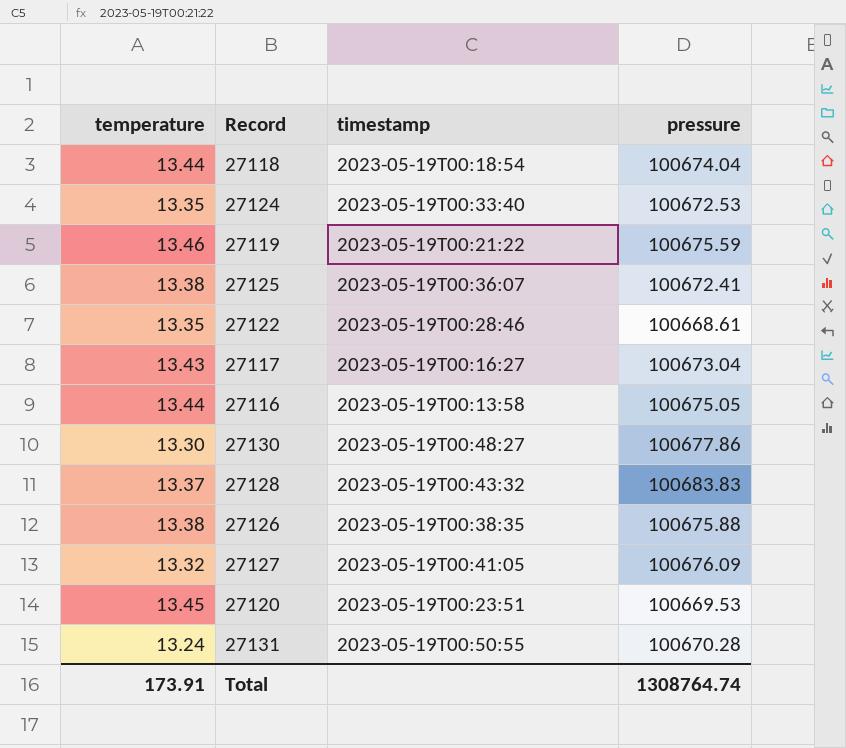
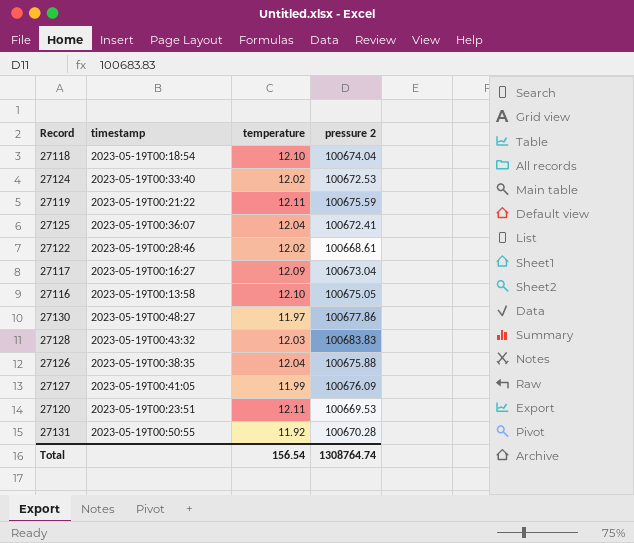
column temperature | position: 1 -> 3
column name: pressure -> pressure 2
27118 | temperature: 13.44 -> 12.10
27124 | temperature: 13.35 -> 12.02
27119 | temperature: 13.46 -> 12.11
27125 | temperature: 13.38 -> 12.04
27122 | temperature: 13.35 -> 12.02
27117 | temperature: 13.43 -> 12.09
27116 | temperature: 13.44 -> 12.10
27130 | temperature: 13.30 -> 11.97
27128 | temperature: 13.37 -> 12.03
27126 | temperature: 13.38 -> 12.04
27127 | temperature: 13.32 -> 11.99
27120 | temperature: 13.45 -> 12.11
27131 | temperature: 13.24 -> 11.92
Total | temperature: 173.91 -> 156.54

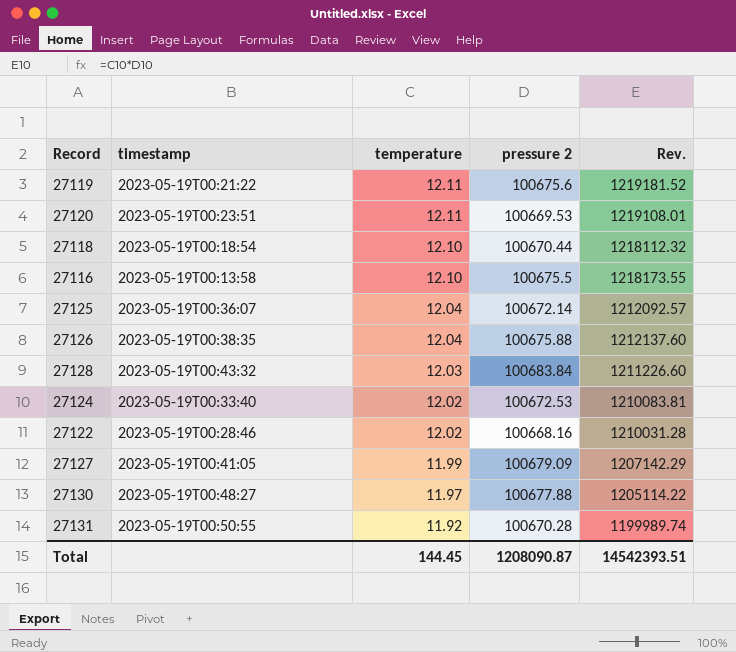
row order: none -> temperature descending
column Rev. | formula: none -> [temperature] * [pressure 2]
row 27117: 2023-05-19T00:16:27 | 12.09 | 100673.04 -> none
27119 | pressure 2: 100675.59 -> 100675.6
27118 | pressure 2: 100674.04 -> 100670.44
27116 | pressure 2: 100675.05 -> 100675.5
27125 | pressure 2: 100672.41 -> 100672.14
27128 | pressure 2: 100683.83 -> 100683.84
27122 | pressure 2: 100668.61 -> 100668.16
27127 | pressure 2: 100676.09 -> 100679.09
27130 | pressure 2: 100677.86 -> 100677.88
Total | temperature: 156.54 -> 144.45
Total | pressure 2: 1308764.74 -> 1208090.87

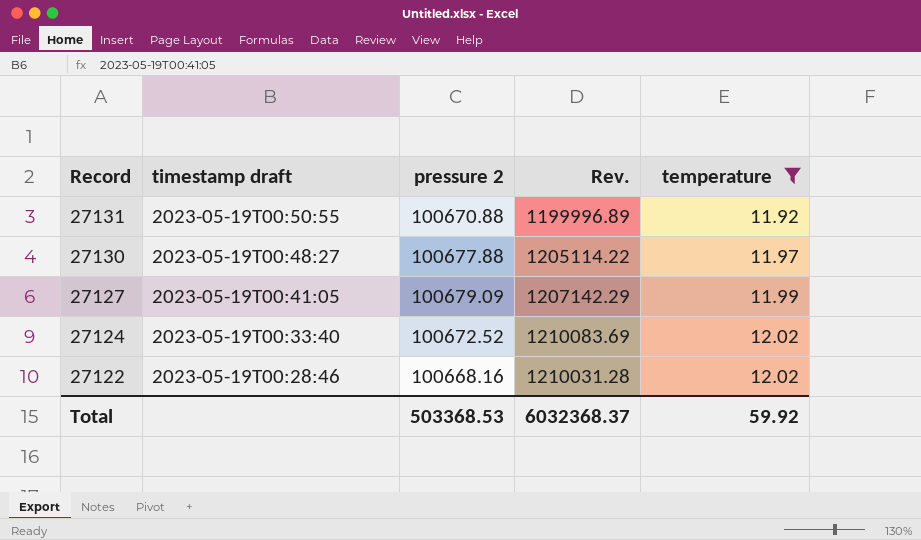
filter: none -> temperature <= 12.02
row order: temperature descending -> Record descending
column name: timestamp -> timestamp draft
column temperature | position: 3 -> 5
27131 | pressure 2: 100670.28 -> 100670.88
27131 | Rev.: 1199989.74 -> 1199996.89
27124 | pressure 2: 100672.53 -> 100672.52
27124 | Rev.: 1210083.81 -> 1210083.69
Total | pressure 2: 1208090.87 -> 503368.53
Total | Rev.: 14542393.51 -> 6032368.37
Total | temperature: 144.45 -> 59.92

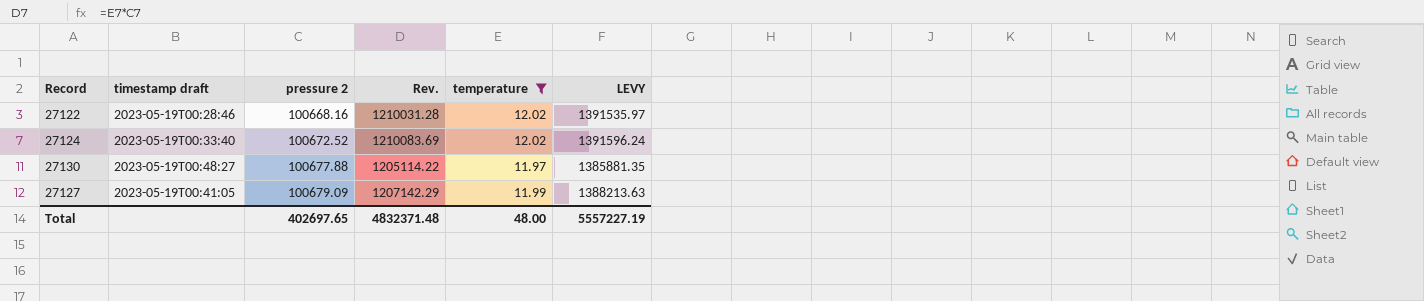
row order: Record descending -> pressure 2 ascending
column LEVY | formula: none -> [Rev.] * 1.15
row 27131: 2023-05-19T00:50:55 | 100670.88 | 1199996.89 | 11.92 -> none
Total | pressure 2: 503368.53 -> 402697.65
Total | Rev.: 6032368.37 -> 4832371.48
Total | temperature: 59.92 -> 48.00

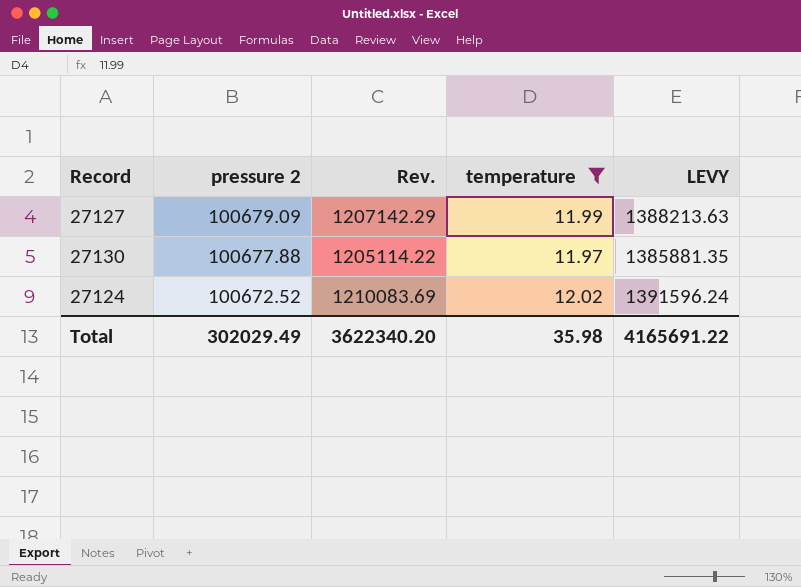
row order: pressure 2 ascending -> pressure 2 descending
column timestamp draft | position: 2 -> none
row 27122: 2023-05-19T00:28:46 | 100668.16 | 1210031.28 | 12.02 | 1391535.97 -> none
Total | pressure 2: 402697.65 -> 302029.49
Total | Rev.: 4832371.48 -> 3622340.20
Total | temperature: 48.00 -> 35.98
Total | LEVY: 5557227.19 -> 4165691.22

